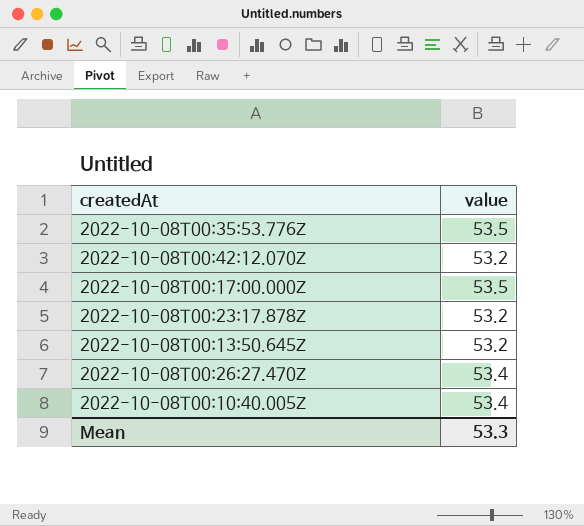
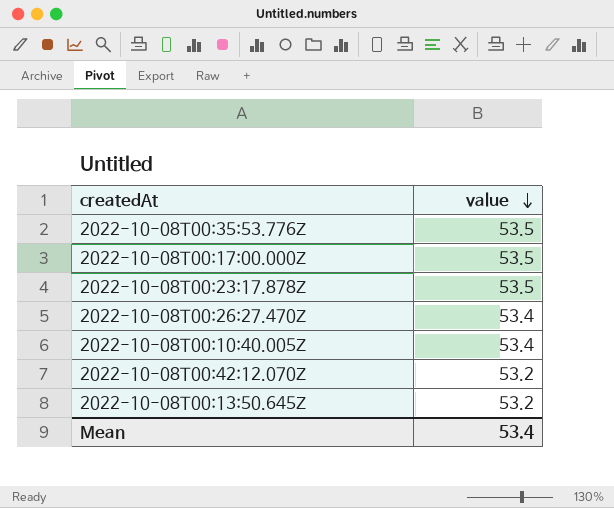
row order: none -> value descending
2022-10-08T00:23:17.878Z | value: 53.2 -> 53.5
Mean | value: 53.3 -> 53.4

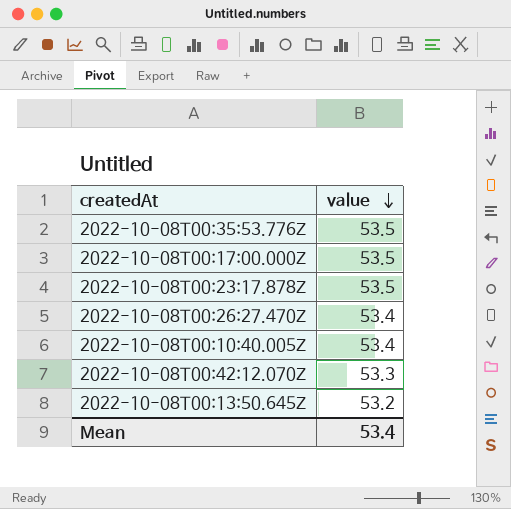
2022-10-08T00:42:12.070Z | value: 53.2 -> 53.3

